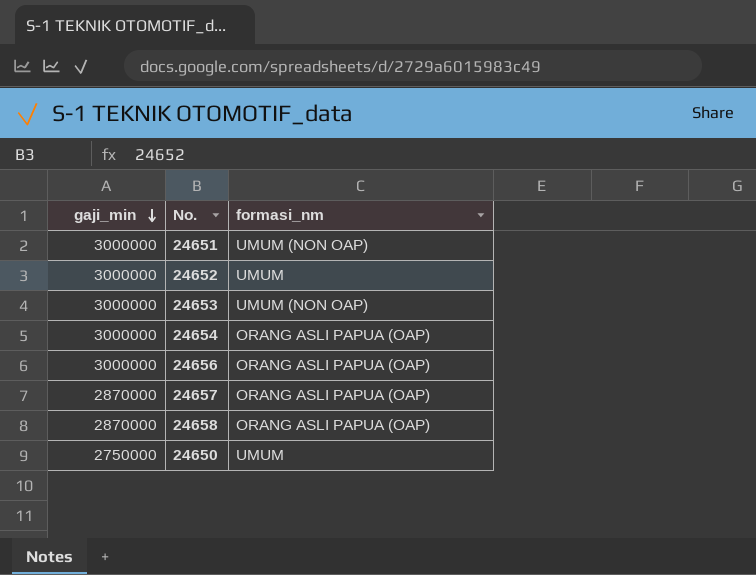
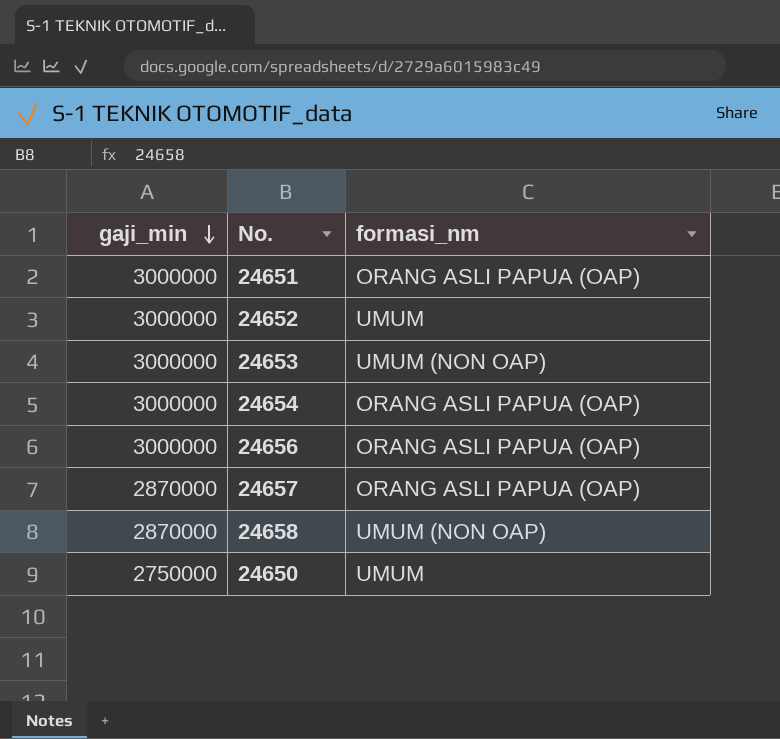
24651 | formasi_nm: UMUM (NON OAP) -> ORANG ASLI PAPUA (OAP)
24658 | formasi_nm: ORANG ASLI PAPUA (OAP) -> UMUM (NON OAP)

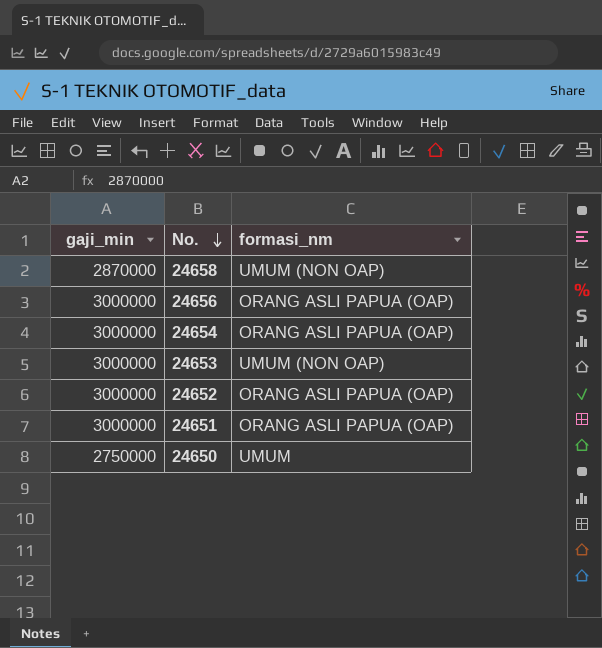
row order: gaji_min descending -> No. descending
row 24657: 2870000 | ORANG ASLI PAPUA (OAP) -> none
24652 | formasi_nm: UMUM -> ORANG ASLI PAPUA (OAP)

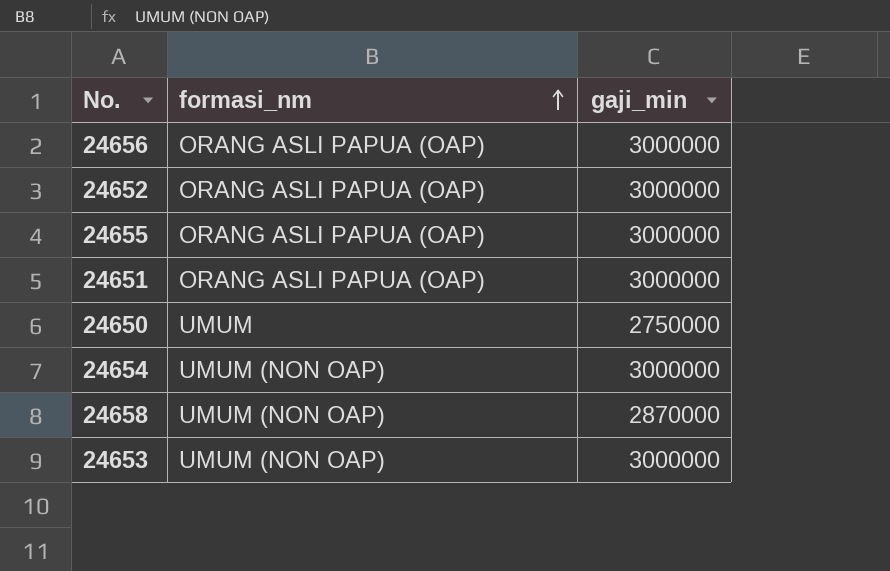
row order: No. descending -> formasi_nm ascending
column gaji_min | position: 1 -> 3
row 24655: none -> ORANG ASLI PAPUA (OAP) | 3000000
24654 | formasi_nm: ORANG ASLI PAPUA (OAP) -> UMUM (NON OAP)

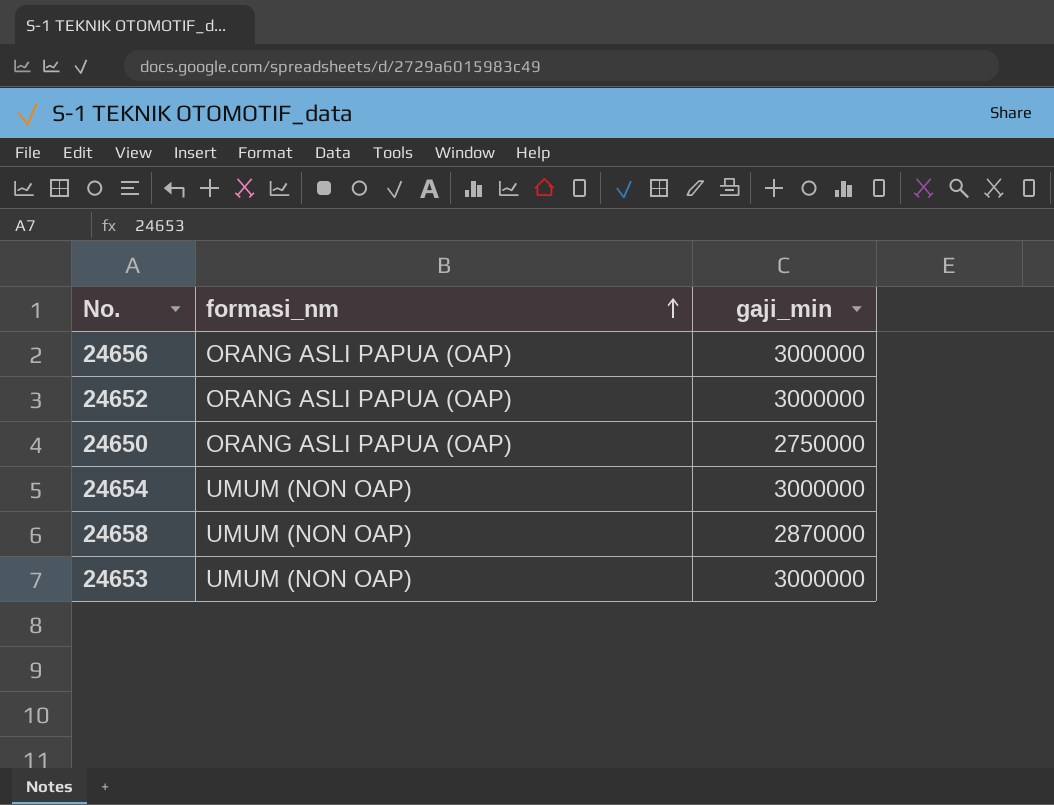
row 24655: ORANG ASLI PAPUA (OAP) | 3000000 -> none
row 24651: ORANG ASLI PAPUA (OAP) | 3000000 -> none
24650 | formasi_nm: UMUM -> ORANG ASLI PAPUA (OAP)

